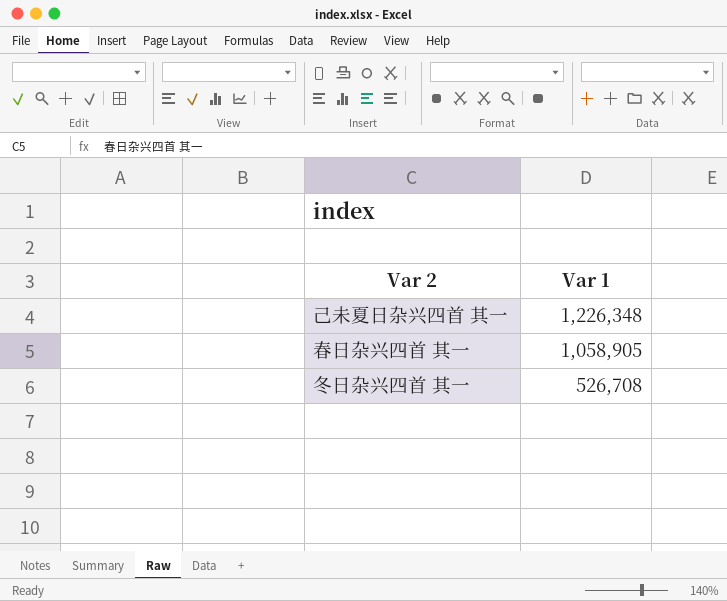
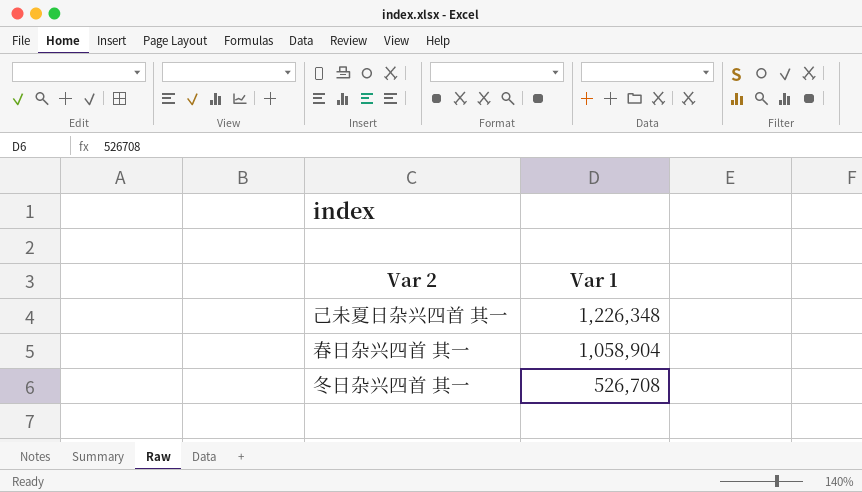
春日杂兴四首 其一 | Var 1: 1,058,905 -> 1,058,904

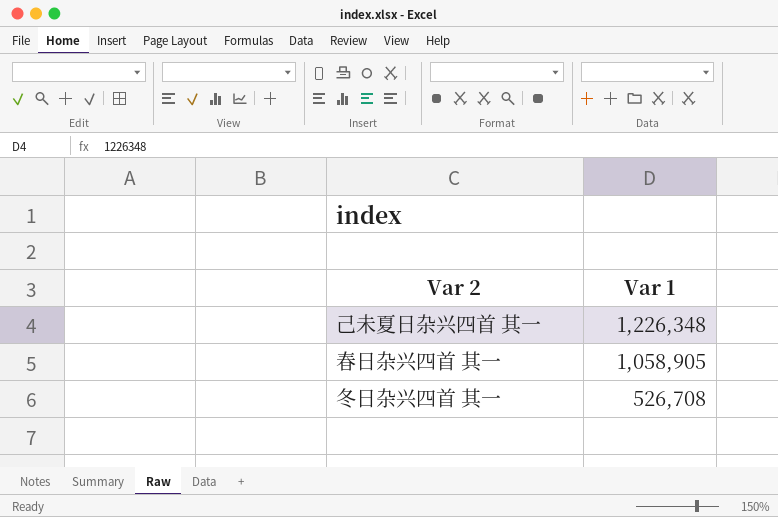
春日杂兴四首 其一 | Var 1: 1,058,904 -> 1,058,905

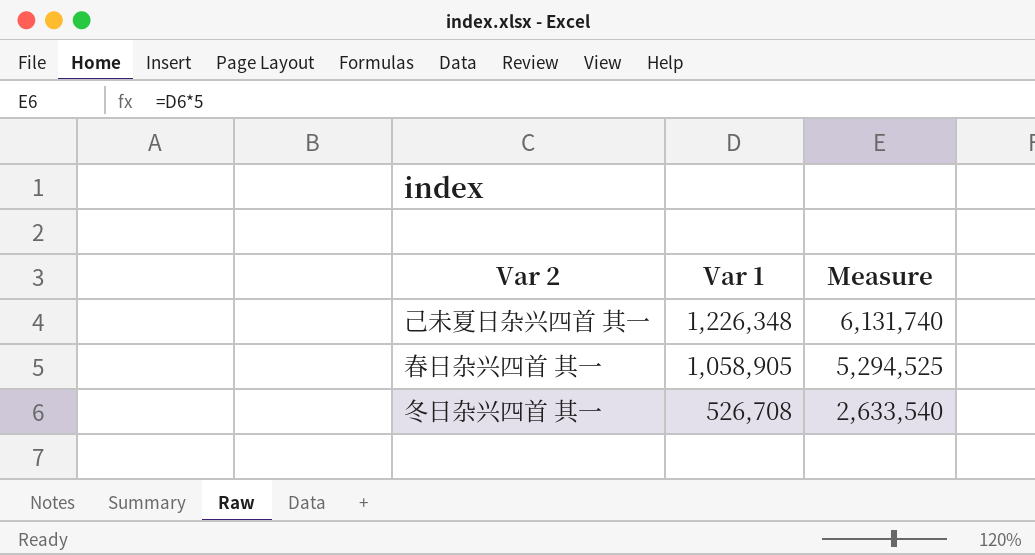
column Measure | formula: none -> [Var 1] * 5

